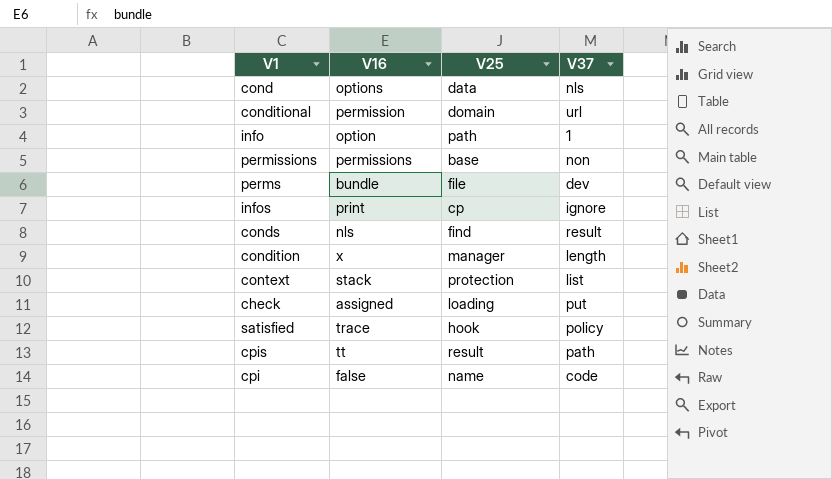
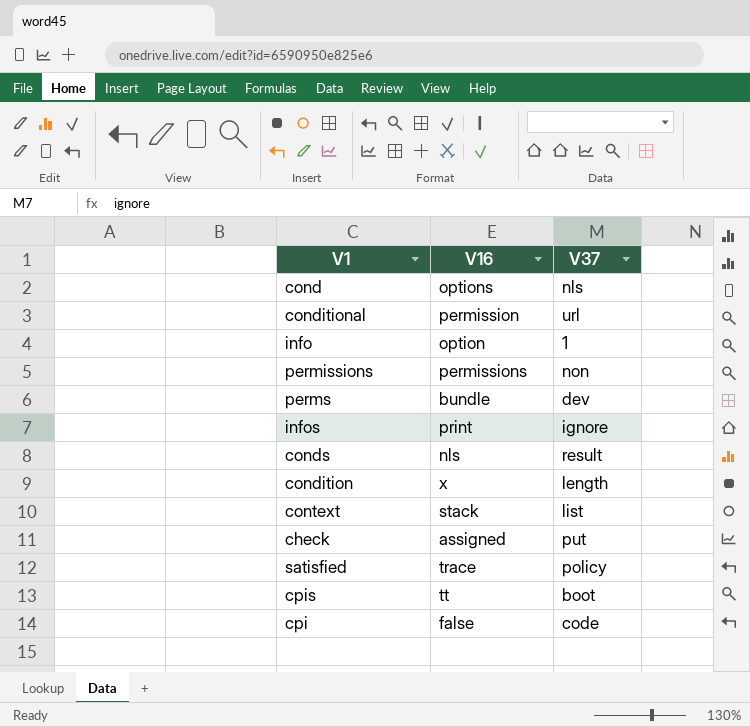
column V25 | position: 3 -> none
cpis | V37: path -> boot

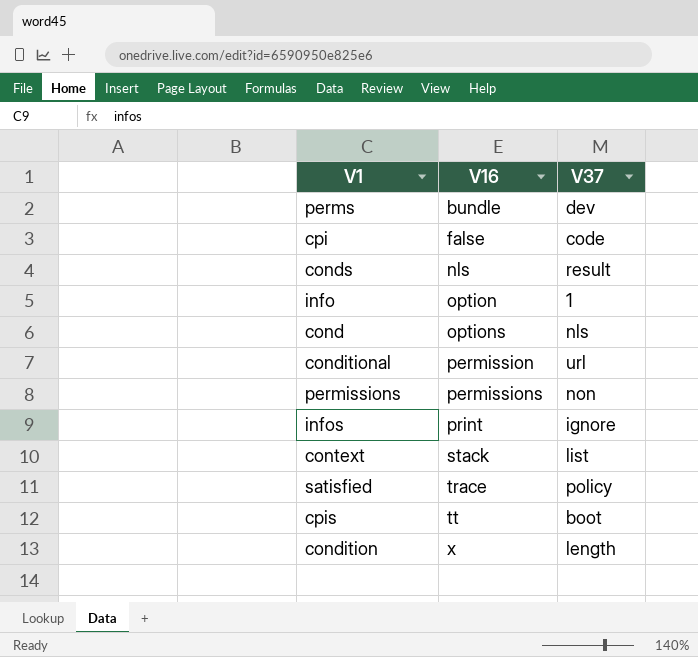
row order: none -> V16 ascending
row check: assigned | put -> none

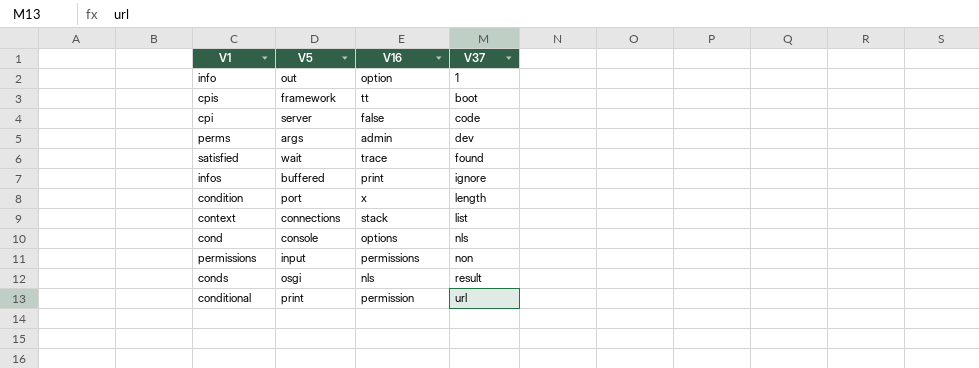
row order: V16 ascending -> V37 ascending
column V5 | position: none -> 2
perms | V16: bundle -> admin
satisfied | V37: policy -> found

